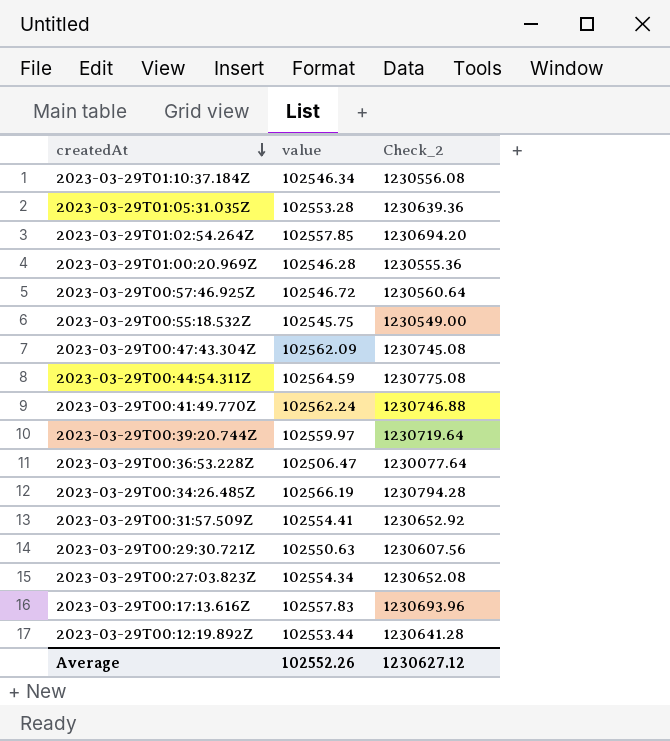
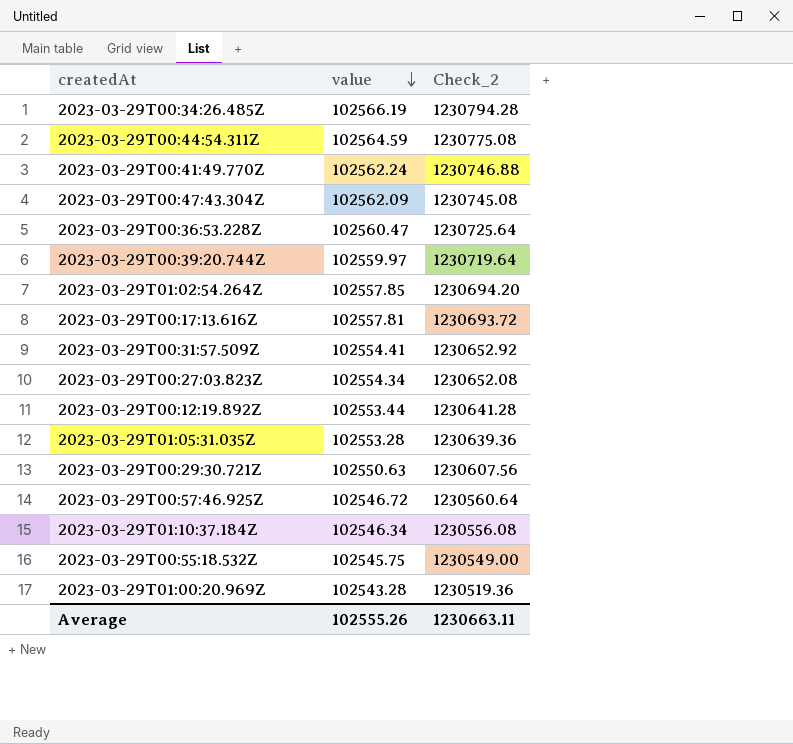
row order: createdAt descending -> value descending
2023-03-29T00:36:53.228Z | value: 102506.47 -> 102560.47
2023-03-29T00:36:53.228Z | Check_2: 1230077.64 -> 1230725.64
2023-03-29T00:17:13.616Z | value: 102557.83 -> 102557.81
2023-03-29T00:17:13.616Z | Check_2: 1230693.96 -> 1230693.72
2023-03-29T01:00:20.969Z | value: 102546.28 -> 102543.28
2023-03-29T01:00:20.969Z | Check_2: 1230555.36 -> 1230519.36
Average | value: 102552.26 -> 102555.26
Average | Check_2: 1230627.12 -> 1230663.11

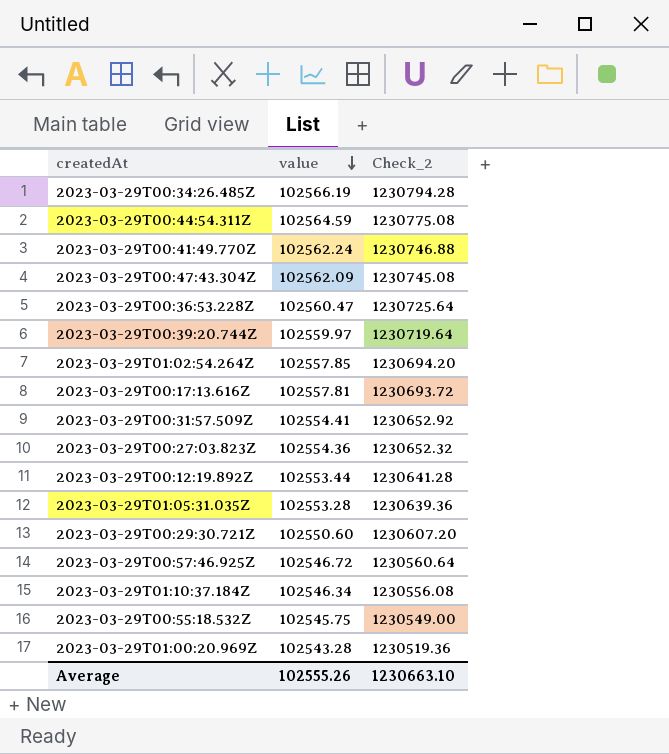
2023-03-29T00:27:03.823Z | value: 102554.34 -> 102554.36
2023-03-29T00:27:03.823Z | Check_2: 1230652.08 -> 1230652.32
2023-03-29T00:29:30.721Z | value: 102550.63 -> 102550.60
2023-03-29T00:29:30.721Z | Check_2: 1230607.56 -> 1230607.20
Average | Check_2: 1230663.11 -> 1230663.10

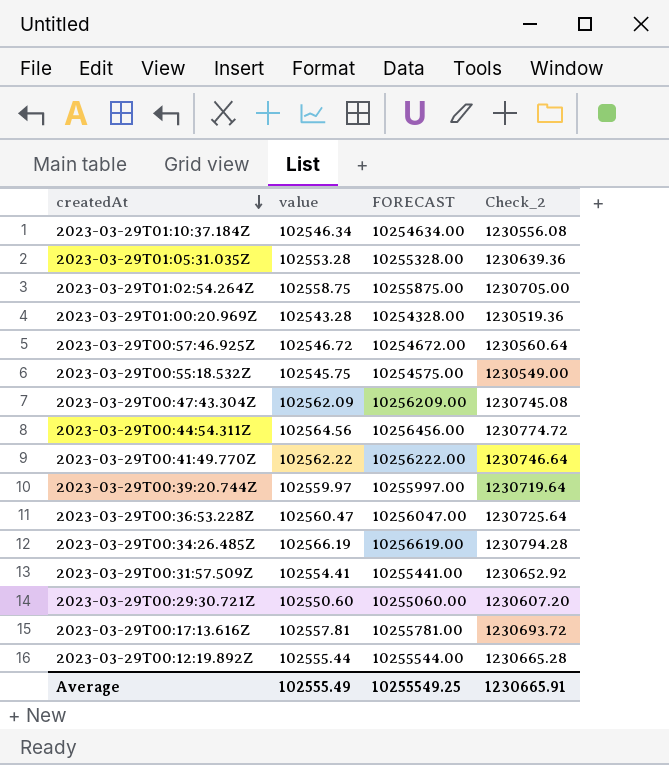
row order: value descending -> createdAt descending
column FORECAST | formula: none -> [value] * 100
row 2023-03-29T00:27:03.823Z: 102554.36 | 1230652.32 -> none
2023-03-29T01:02:54.264Z | value: 102557.85 -> 102558.75
2023-03-29T01:02:54.264Z | Check_2: 1230694.20 -> 1230705.00
2023-03-29T00:44:54.311Z | value: 102564.59 -> 102564.56
2023-03-29T00:44:54.311Z | Check_2: 1230775.08 -> 1230774.72
2023-03-29T00:41:49.770Z | value: 102562.24 -> 102562.22
2023-03-29T00:41:49.770Z | Check_2: 1230746.88 -> 1230746.64
2023-03-29T00:12:19.892Z | value: 102553.44 -> 102555.44
2023-03-29T00:12:19.892Z | Check_2: 1230641.28 -> 1230665.28
Average | value: 102555.26 -> 102555.49
Average | Check_2: 1230663.10 -> 1230665.91

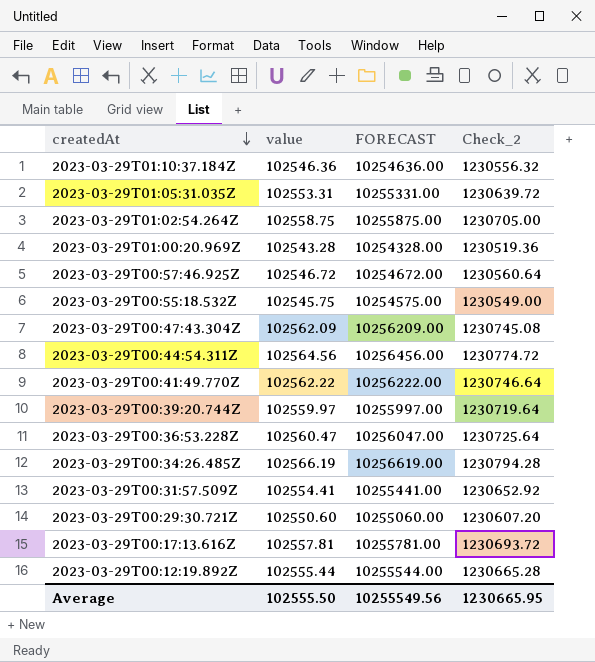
2023-03-29T01:10:37.184Z | value: 102546.34 -> 102546.36
2023-03-29T01:10:37.184Z | FORECAST: 10254634.00 -> 10254636.00
2023-03-29T01:10:37.184Z | Check_2: 1230556.08 -> 1230556.32
2023-03-29T01:05:31.035Z | value: 102553.28 -> 102553.31
2023-03-29T01:05:31.035Z | FORECAST: 10255328.00 -> 10255331.00
2023-03-29T01:05:31.035Z | Check_2: 1230639.36 -> 1230639.72
Average | value: 102555.49 -> 102555.50
Average | FORECAST: 10255549.25 -> 10255549.56
Average | Check_2: 1230665.91 -> 1230665.95

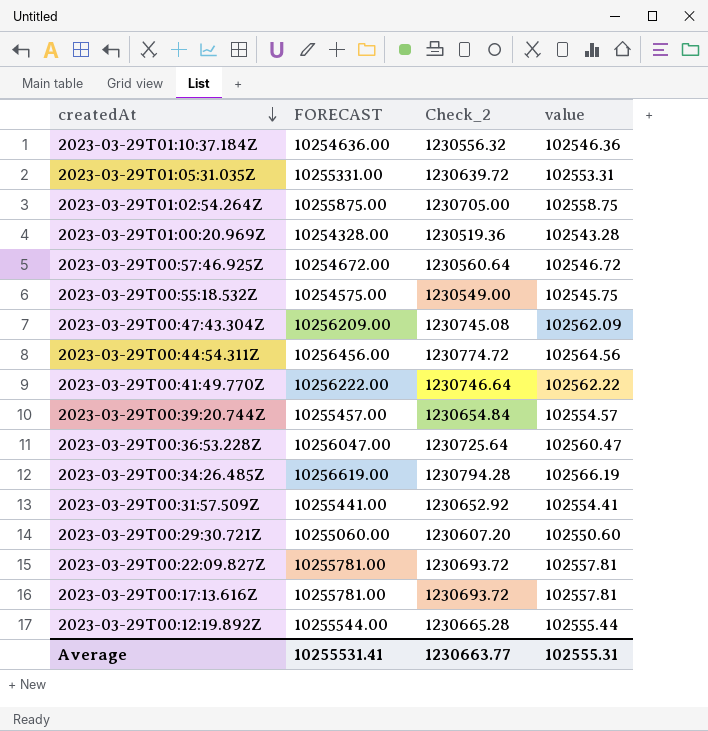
column value | position: 2 -> 4
2023-03-29T00:39:20.744Z | FORECAST: 10255997.00 -> 10255457.00
2023-03-29T00:39:20.744Z | Check_2: 1230719.64 -> 1230654.84
2023-03-29T00:39:20.744Z | value: 102559.97 -> 102554.57
row 2023-03-29T00:22:09.827Z: none -> 10255781.00 | 1230693.72 | 102557.81
Average | FORECAST: 10255549.56 -> 10255531.41
Average | Check_2: 1230665.95 -> 1230663.77
Average | value: 102555.50 -> 102555.31

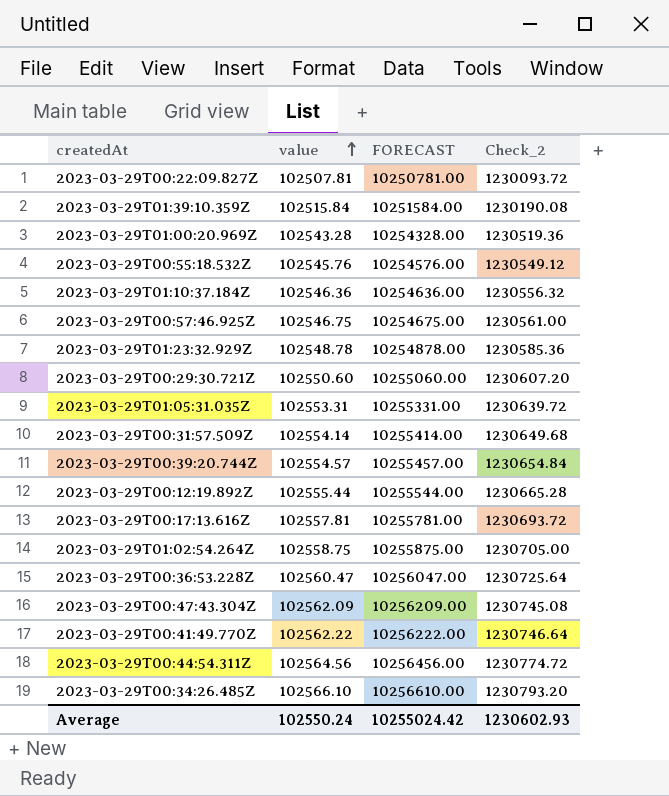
row order: createdAt descending -> value ascending
column value | position: 4 -> 2
2023-03-29T00:22:09.827Z | value: 102557.81 -> 102507.81
2023-03-29T00:22:09.827Z | FORECAST: 10255781.00 -> 10250781.00
2023-03-29T00:22:09.827Z | Check_2: 1230693.72 -> 1230093.72
row 2023-03-29T01:39:10.359Z: none -> 102515.84 | 10251584.00 | 1230190.08
2023-03-29T00:55:18.532Z | value: 102545.75 -> 102545.76
2023-03-29T00:55:18.532Z | FORECAST: 10254575.00 -> 10254576.00
2023-03-29T00:55:18.532Z | Check_2: 1230549.00 -> 1230549.12
2023-03-29T00:57:46.925Z | value: 102546.72 -> 102546.75
2023-03-29T00:57:46.925Z | FORECAST: 10254672.00 -> 10254675.00
2023-03-29T00:57:46.925Z | Check_2: 1230560.64 -> 1230561.00
row 2023-03-29T01:23:32.929Z: none -> 102548.78 | 10254878.00 | 1230585.36
2023-03-29T00:31:57.509Z | value: 102554.41 -> 102554.14
2023-03-29T00:31:57.509Z | FORECAST: 10255441.00 -> 10255414.00
2023-03-29T00:31:57.509Z | Check_2: 1230652.92 -> 1230649.68
2023-03-29T00:34:26.485Z | value: 102566.19 -> 102566.10
2023-03-29T00:34:26.485Z | FORECAST: 10256619.00 -> 10256610.00
2023-03-29T00:34:26.485Z | Check_2: 1230794.28 -> 1230793.20
Average | value: 102555.31 -> 102550.24
Average | FORECAST: 10255531.41 -> 10255024.42
Average | Check_2: 1230663.77 -> 1230602.93

